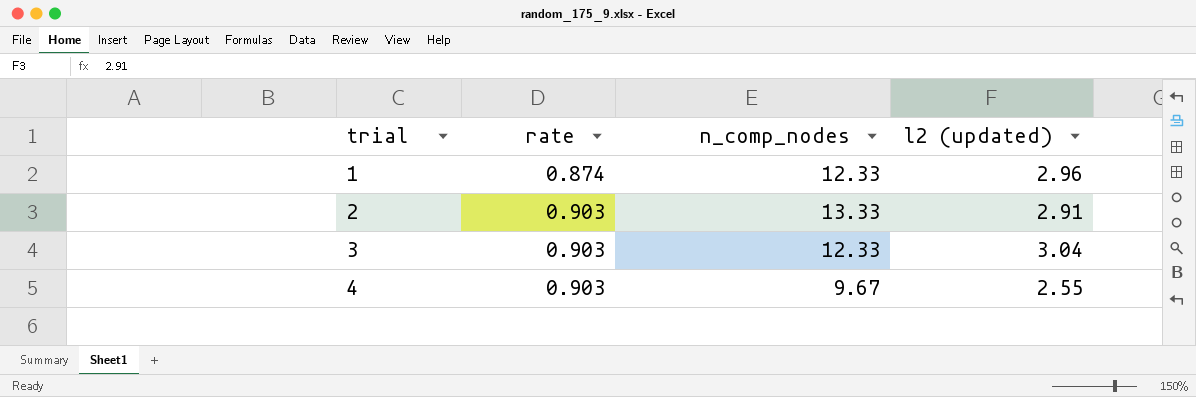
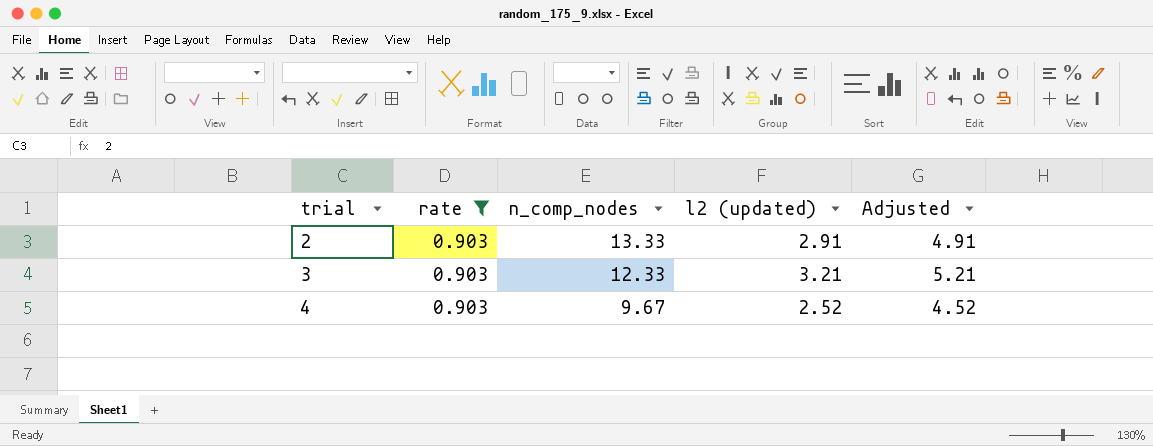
filter: none -> rate = 0.903
column Adjusted | formula: none -> [l2 (updated)] + 2
3 | l2 (updated): 3.04 -> 3.21
4 | l2 (updated): 2.55 -> 2.52

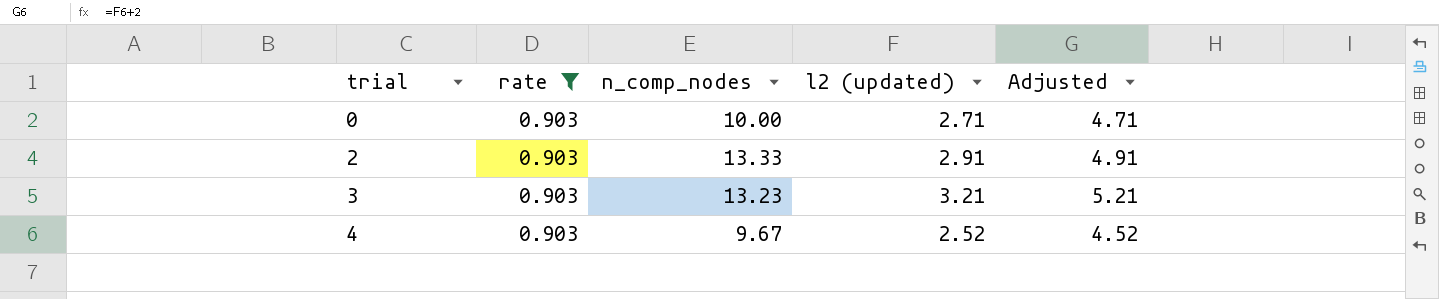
row 0: none -> 0.903 | 10.00 | 2.71 | 4.71
3 | n_comp_nodes: 12.33 -> 13.23

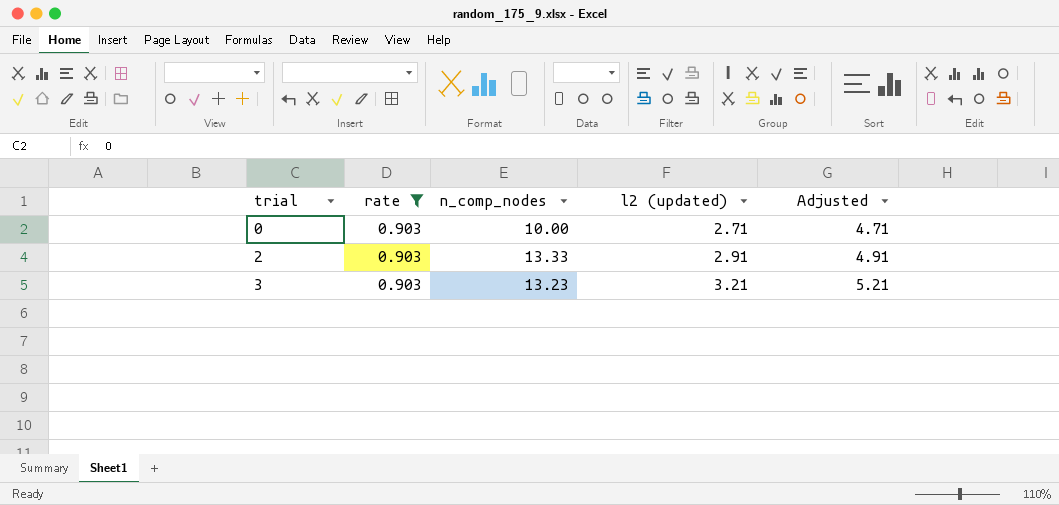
row 4: 0.903 | 9.67 | 2.52 | 4.52 -> none

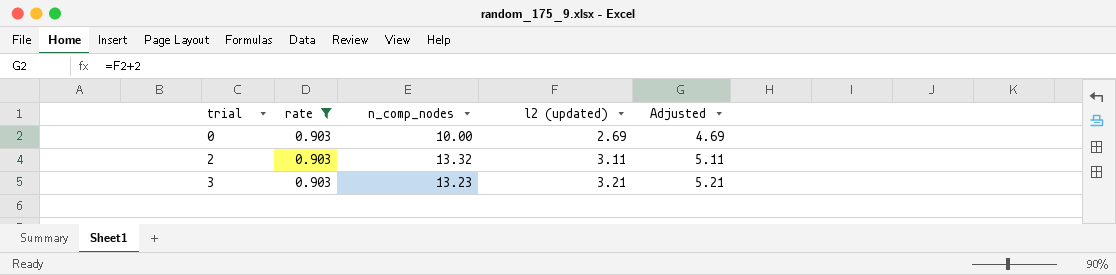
0 | l2 (updated): 2.71 -> 2.69
0 | Adjusted: 4.71 -> 4.69
2 | n_comp_nodes: 13.33 -> 13.32
2 | l2 (updated): 2.91 -> 3.11
2 | Adjusted: 4.91 -> 5.11

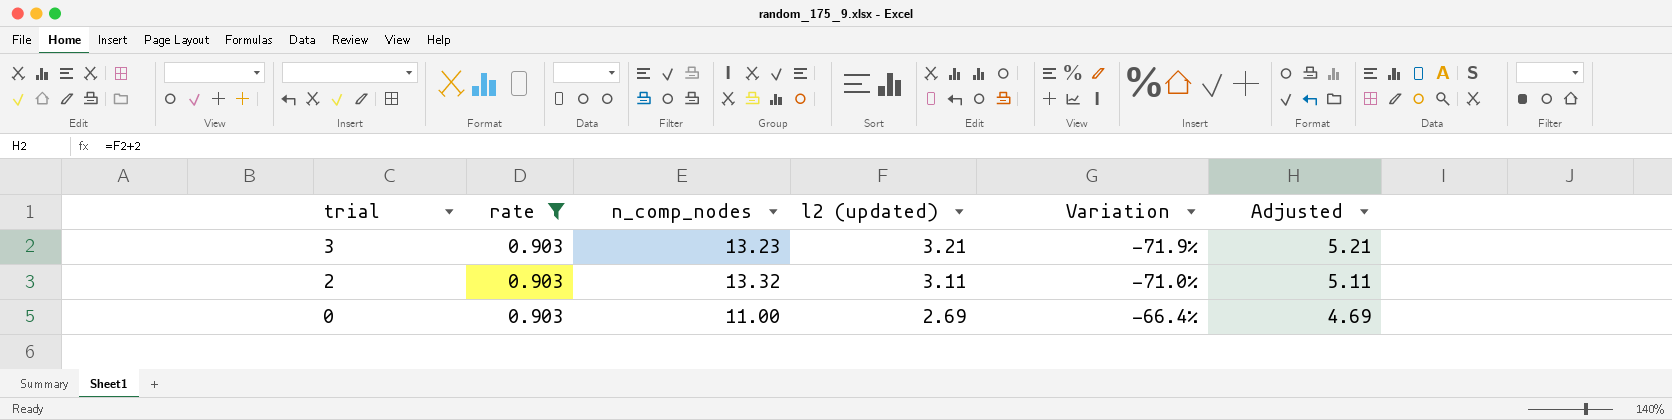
row order: trial ascending -> trial descending
column Variation | formula: none -> ([rate] - [l2 (updated)]) / [l2 (updated)]
0 | n_comp_nodes: 10.00 -> 11.00

